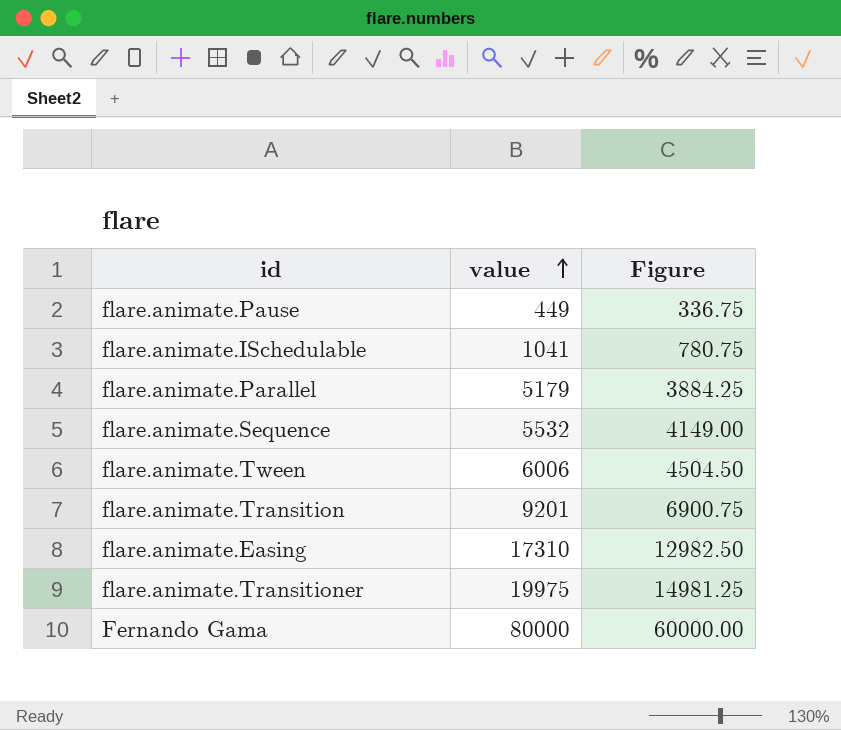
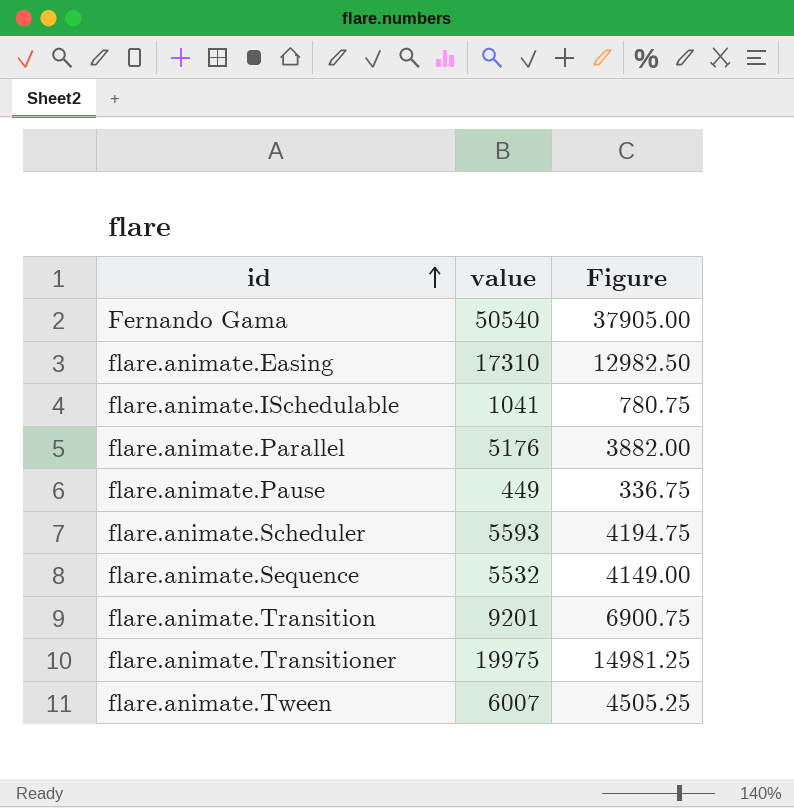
row order: value ascending -> id ascending
Fernando Gama | value: 80000 -> 50540
Fernando Gama | Figure: 60000.00 -> 37905.00
flare.animate.Parallel | value: 5179 -> 5176
flare.animate.Parallel | Figure: 3884.25 -> 3882.00
row flare.animate.Scheduler: none -> 5593 | 4194.75
flare.animate.Tween | value: 6006 -> 6007
flare.animate.Tween | Figure: 4504.50 -> 4505.25

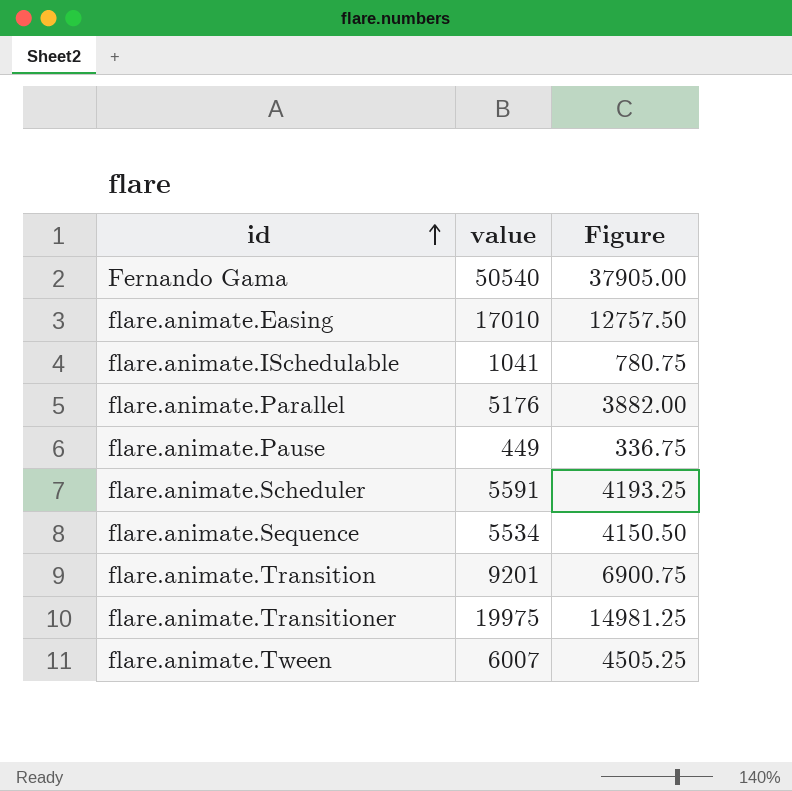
flare.animate.Easing | value: 17310 -> 17010
flare.animate.Easing | Figure: 12982.50 -> 12757.50
flare.animate.Scheduler | value: 5593 -> 5591
flare.animate.Scheduler | Figure: 4194.75 -> 4193.25
flare.animate.Sequence | value: 5532 -> 5534
flare.animate.Sequence | Figure: 4149.00 -> 4150.50

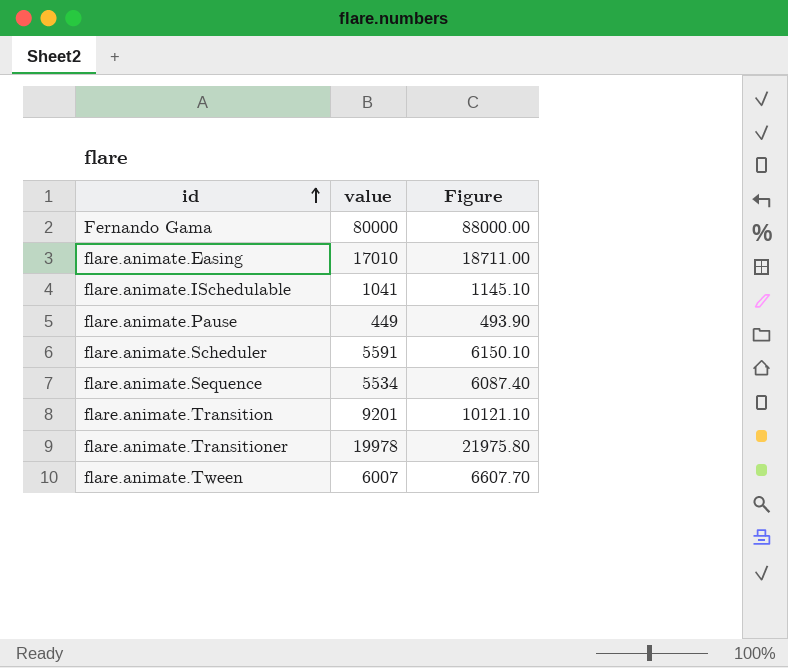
column Figure | formula: [value] * 0.75 -> [value] * 1.1
row flare.animate.Parallel: 5176 | 3882.00 -> none
Fernando Gama | value: 50540 -> 80000
flare.animate.Transitioner | value: 19975 -> 19978

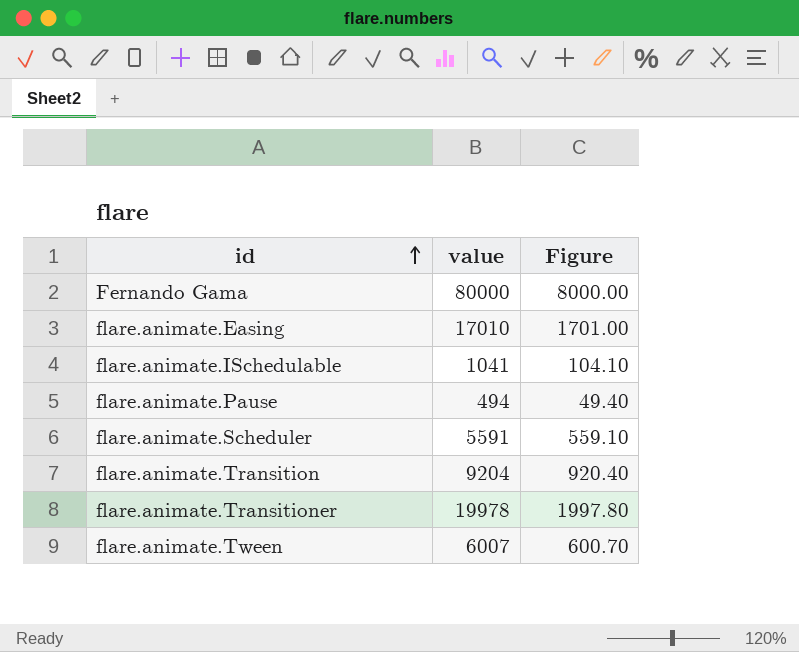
column Figure | formula: [value] * 1.1 -> [value] * 0.1
row flare.animate.Sequence: 5534 | 6087.40 -> none
flare.animate.Pause | value: 449 -> 494
flare.animate.Transition | value: 9201 -> 9204

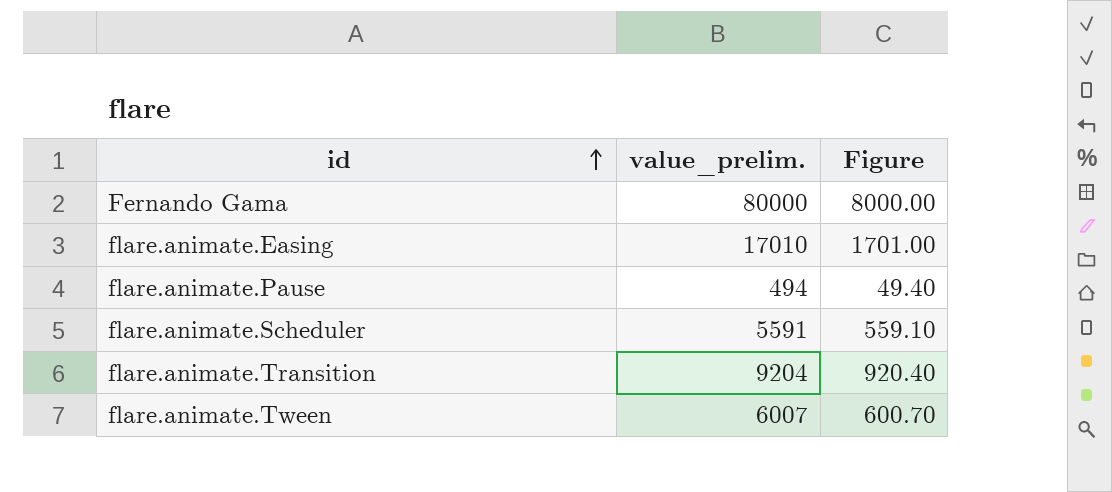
column name: value -> value_prelim.
row flare.animate.ISchedulable: 1041 | 104.10 -> none
row flare.animate.Transitioner: 19978 | 1997.80 -> none

